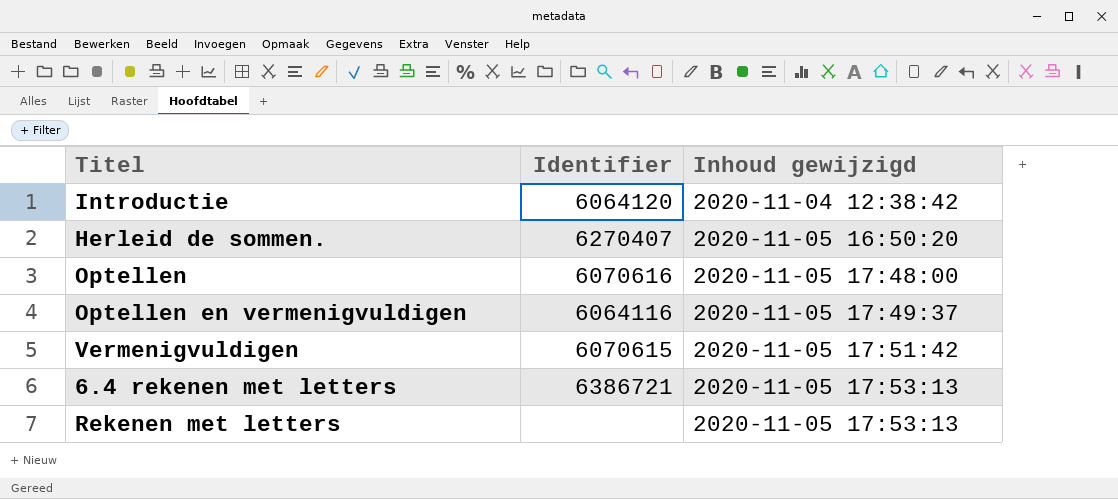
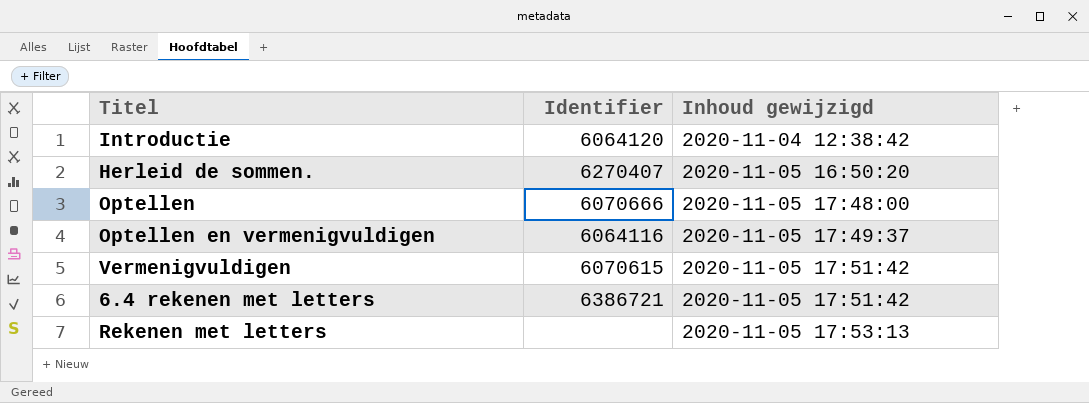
Optellen | Identifier: 6070616 -> 6070666
6.4 rekenen met letters | Inhoud gewijzigd: 2020-11-05 17:53:13 -> 2020-11-05 17:51:42

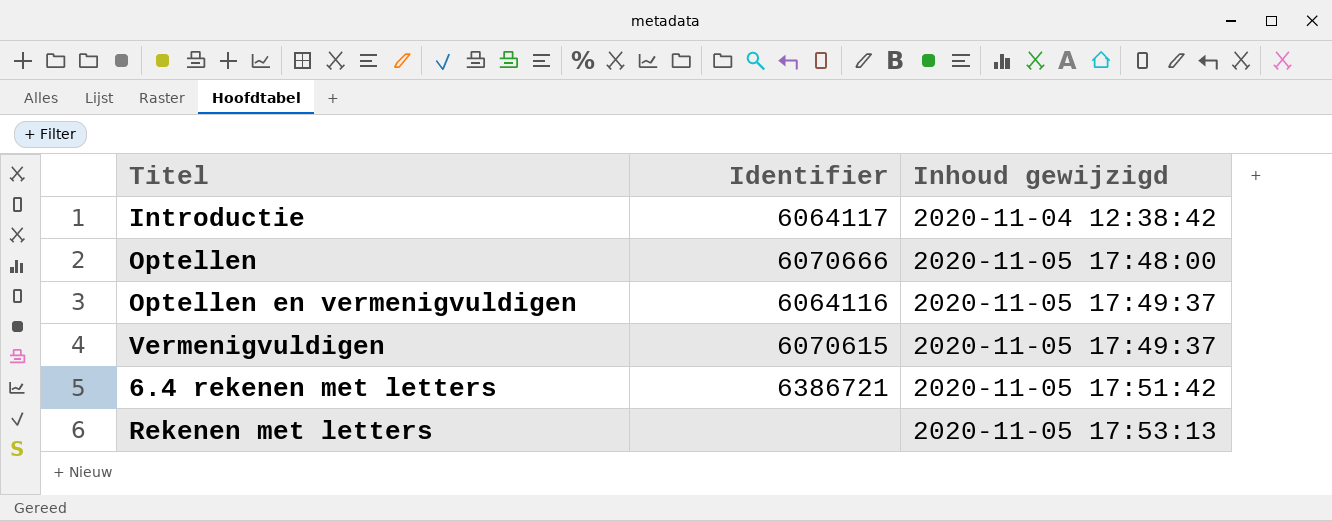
row Herleid de sommen.: 6270407 | 2020-11-05 16:50:20 -> none
Introductie | Identifier: 6064120 -> 6064117
Vermenigvuldigen | Inhoud gewijzigd: 2020-11-05 17:51:42 -> 2020-11-05 17:49:37

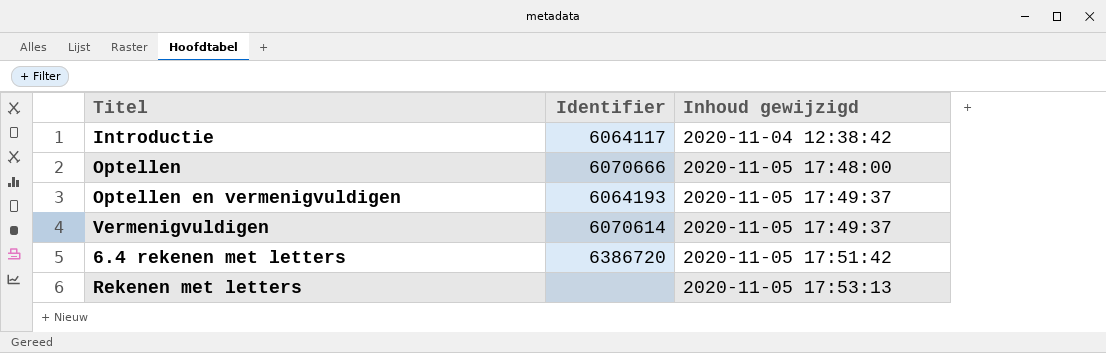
Optellen en vermenigvuldigen | Identifier: 6064116 -> 6064193
Vermenigvuldigen | Identifier: 6070615 -> 6070614
6.4 rekenen met letters | Identifier: 6386721 -> 6386720

